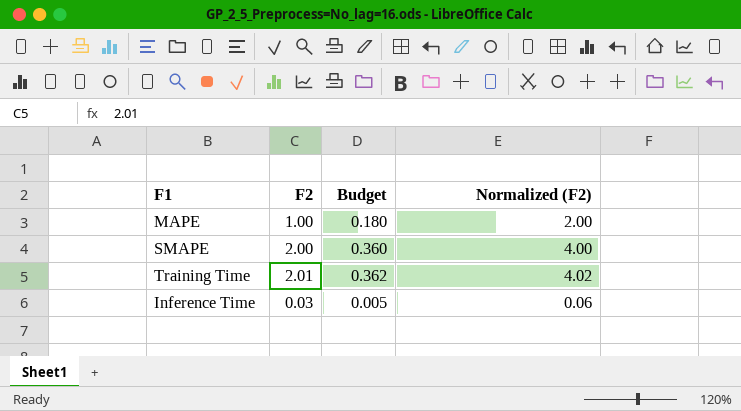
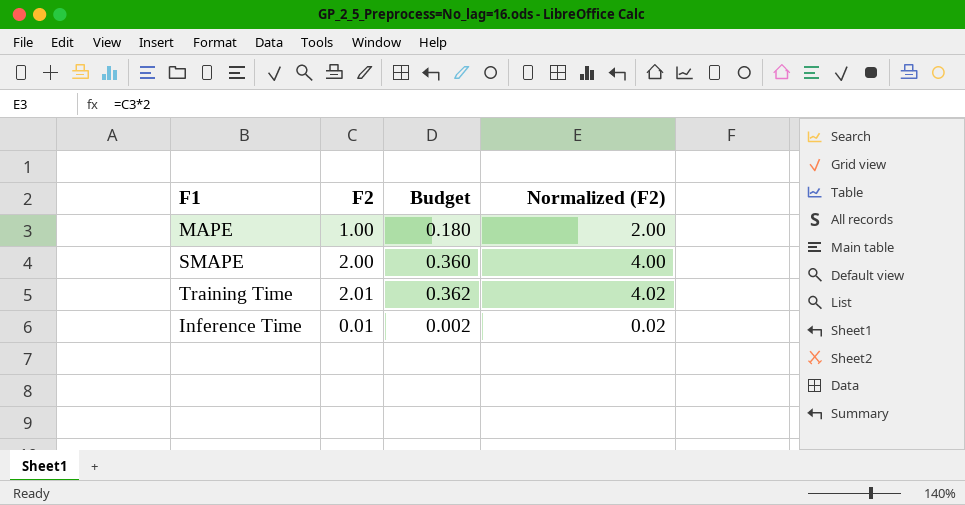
Inference Time | F2: 0.03 -> 0.01
Inference Time | Budget: 0.005 -> 0.002
Inference Time | Normalized (F2): 0.06 -> 0.02

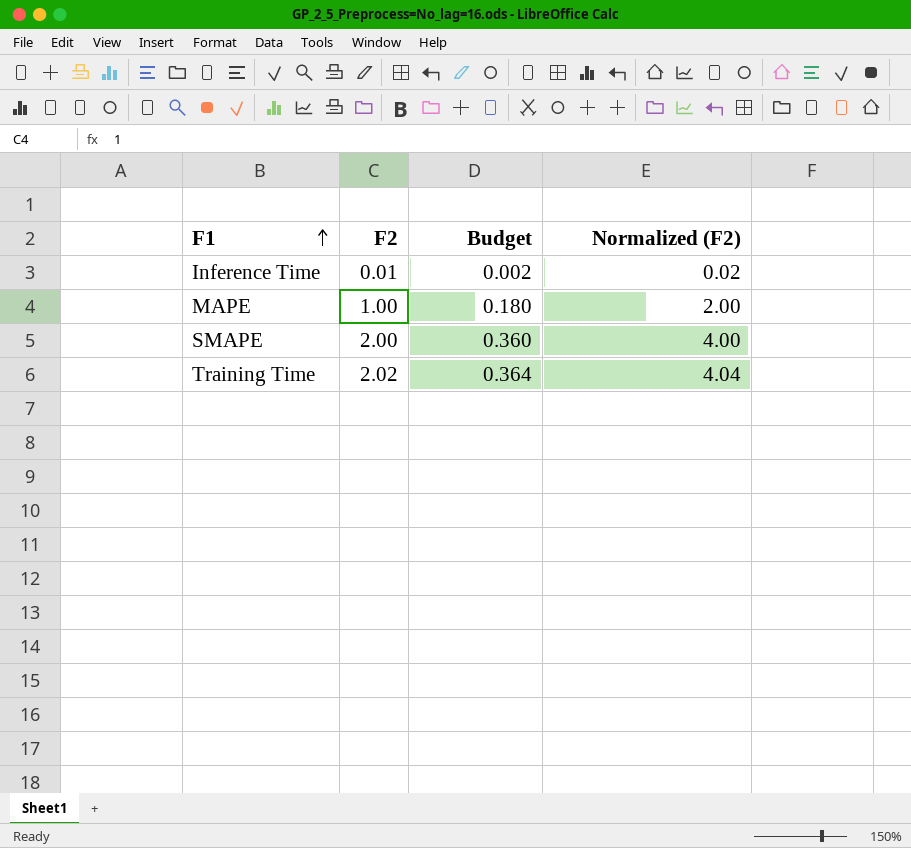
row order: none -> F1 ascending
Training Time | F2: 2.01 -> 2.02
Training Time | Budget: 0.362 -> 0.364
Training Time | Normalized (F2): 4.02 -> 4.04

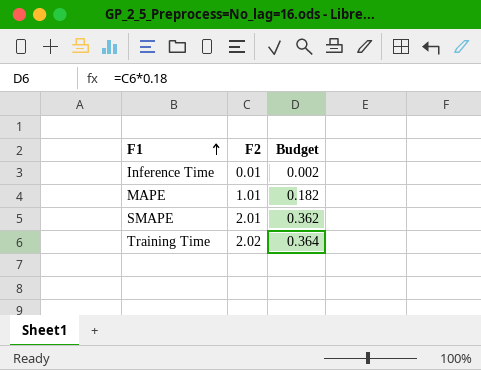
column Normalized (F2) | formula: [F2] * 2 -> none
MAPE | F2: 1.00 -> 1.01
MAPE | Budget: 0.180 -> 0.182
SMAPE | F2: 2.00 -> 2.01
SMAPE | Budget: 0.360 -> 0.362

